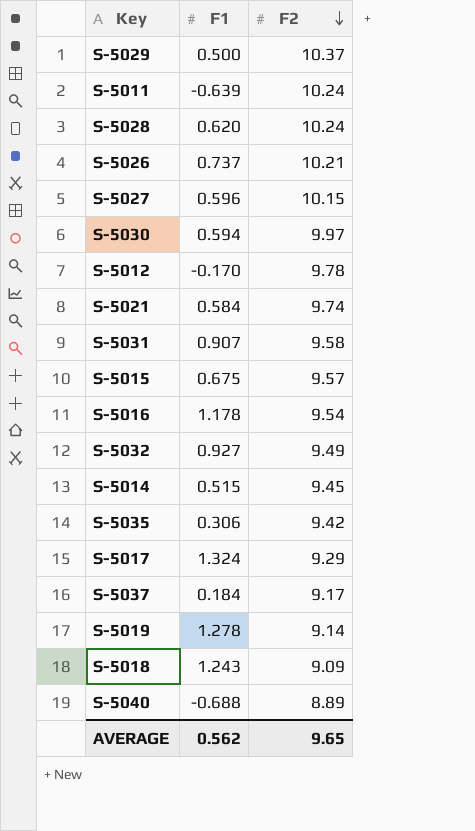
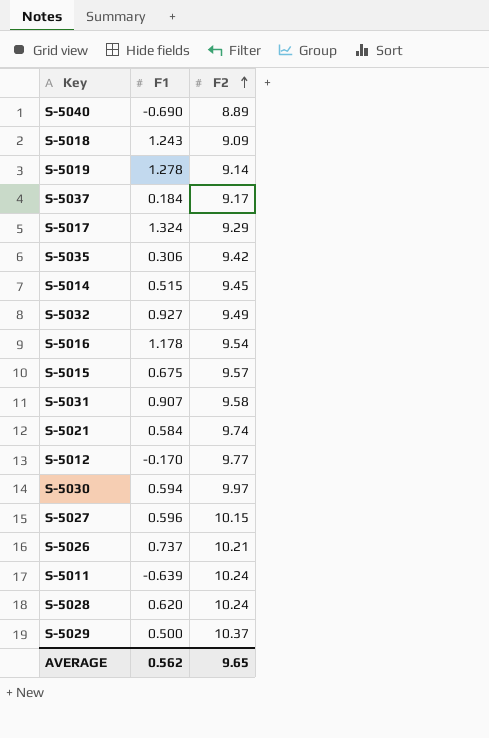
row order: F2 descending -> F2 ascending
S-5040 | F1: -0.688 -> -0.690
S-5012 | F2: 9.78 -> 9.77

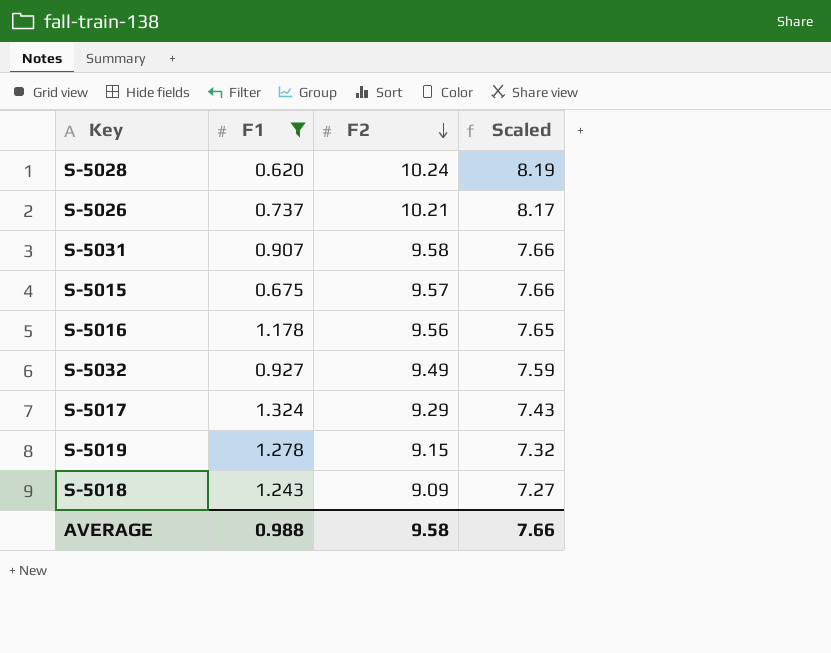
filter: none -> F1 >= 0.620
row order: F2 ascending -> F2 descending
column Scaled | formula: none -> [F2] * 0.8
S-5016 | F2: 9.54 -> 9.56
S-5019 | F2: 9.14 -> 9.15
AVERAGE | F1: 0.562 -> 0.988
AVERAGE | F2: 9.65 -> 9.58

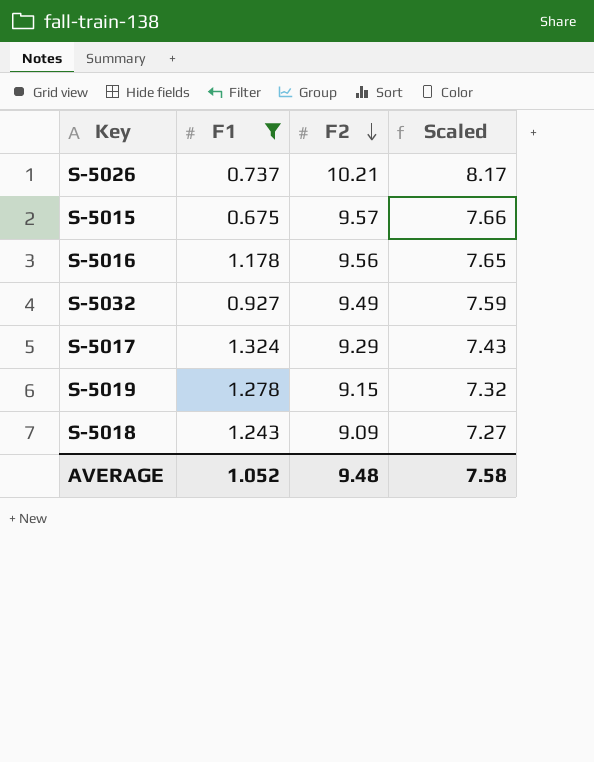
row S-5028: 0.620 | 10.24 | 8.19 -> none
row S-5031: 0.907 | 9.58 | 7.66 -> none
AVERAGE | F1: 0.988 -> 1.052
AVERAGE | F2: 9.58 -> 9.48
AVERAGE | Scaled: 7.66 -> 7.58

